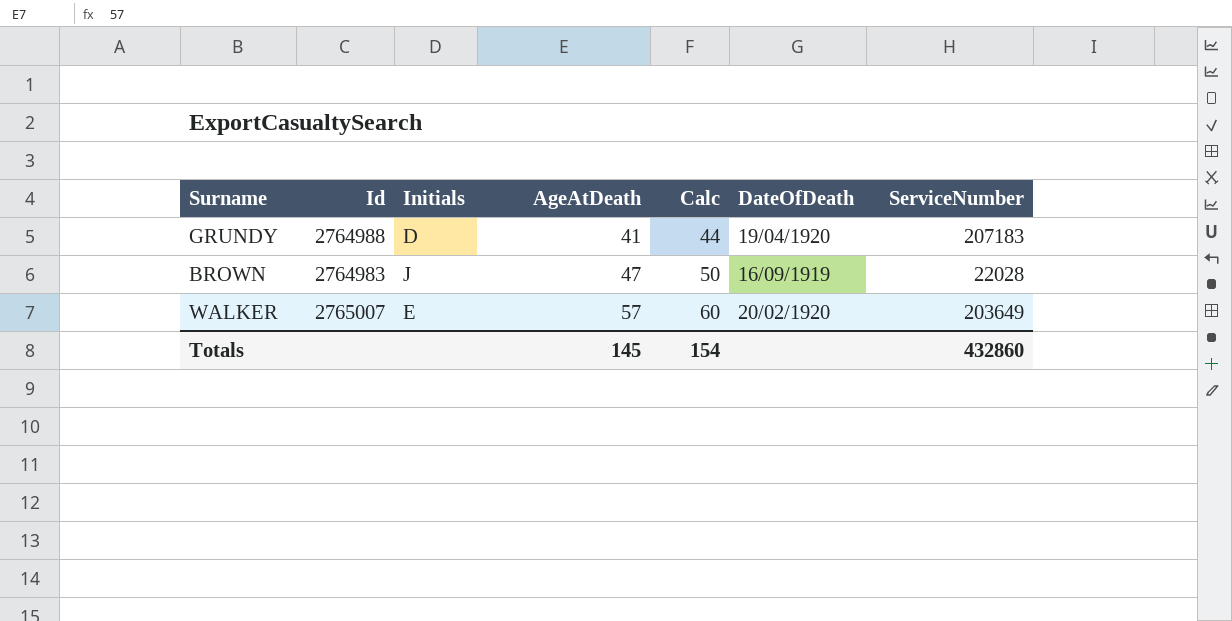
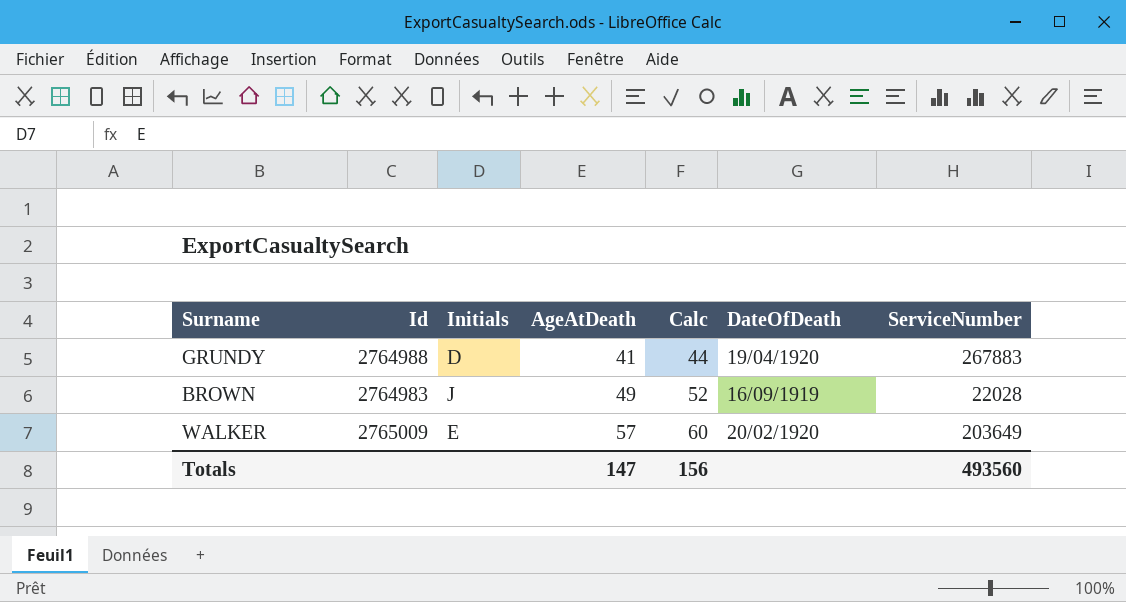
GRUNDY | ServiceNumber: 207183 -> 267883
BROWN | AgeAtDeath: 47 -> 49
BROWN | Calc: 50 -> 52
WALKER | Id: 2765007 -> 2765009
Totals | AgeAtDeath: 145 -> 147
Totals | Calc: 154 -> 156
Totals | ServiceNumber: 432860 -> 493560

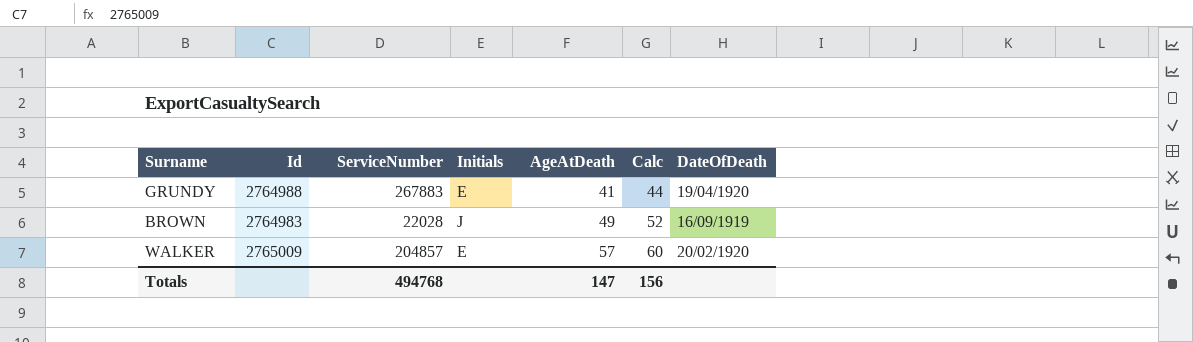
column ServiceNumber | position: 7 -> 3
GRUNDY | Initials: D -> E
WALKER | ServiceNumber: 203649 -> 204857
Totals | ServiceNumber: 493560 -> 494768

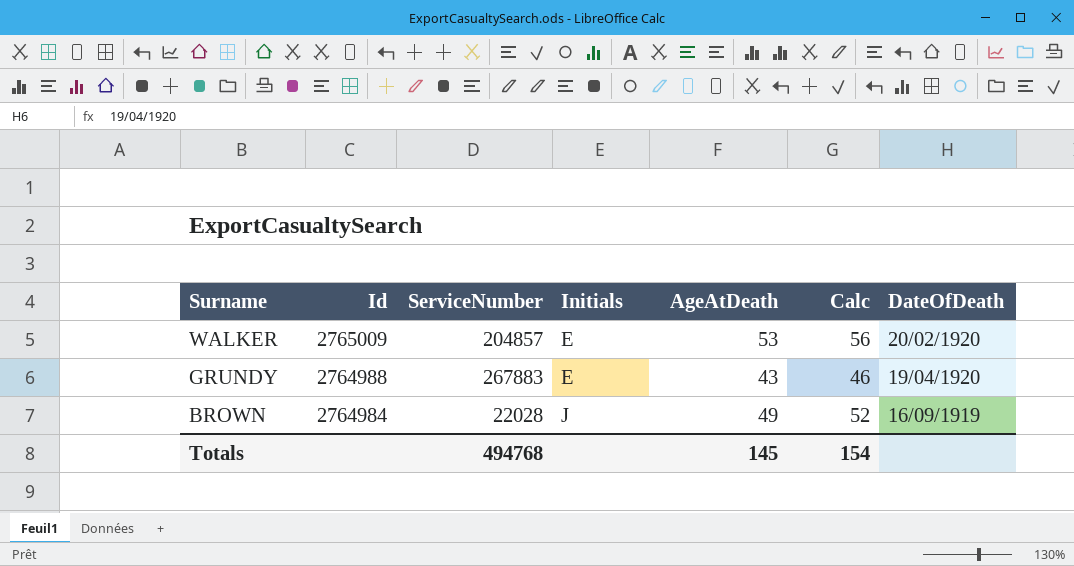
row order: AgeAtDeath ascending -> Surname descending
WALKER | AgeAtDeath: 57 -> 53
WALKER | Calc: 60 -> 56
GRUNDY | AgeAtDeath: 41 -> 43
GRUNDY | Calc: 44 -> 46
BROWN | Id: 2764983 -> 2764984
Totals | AgeAtDeath: 147 -> 145
Totals | Calc: 156 -> 154

